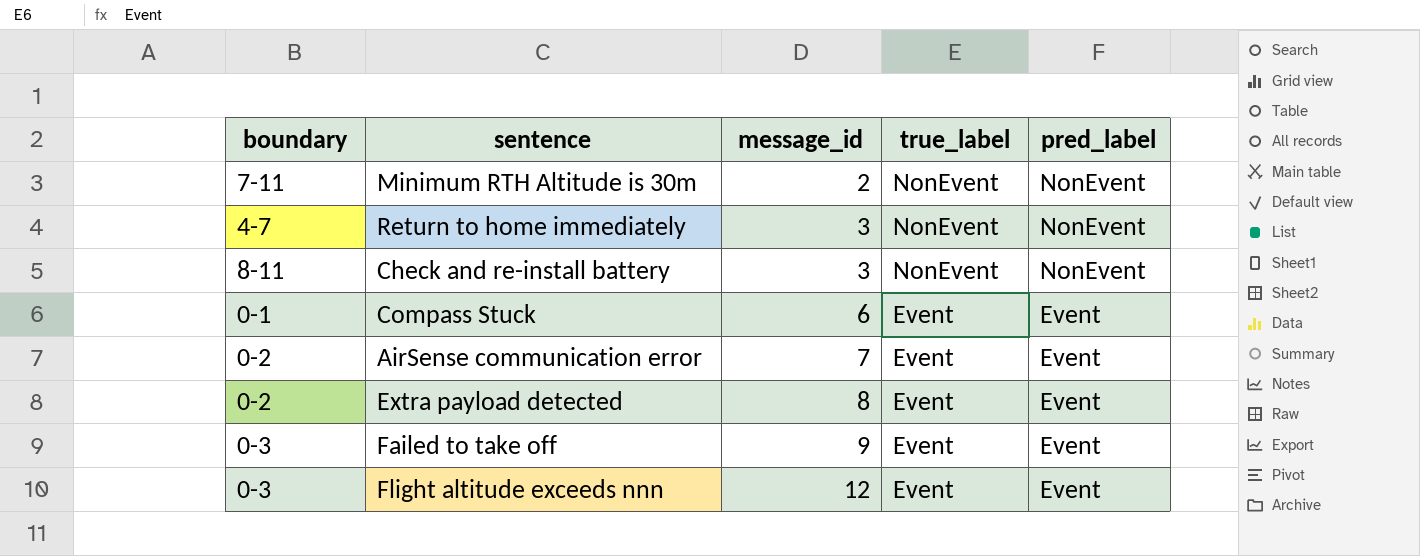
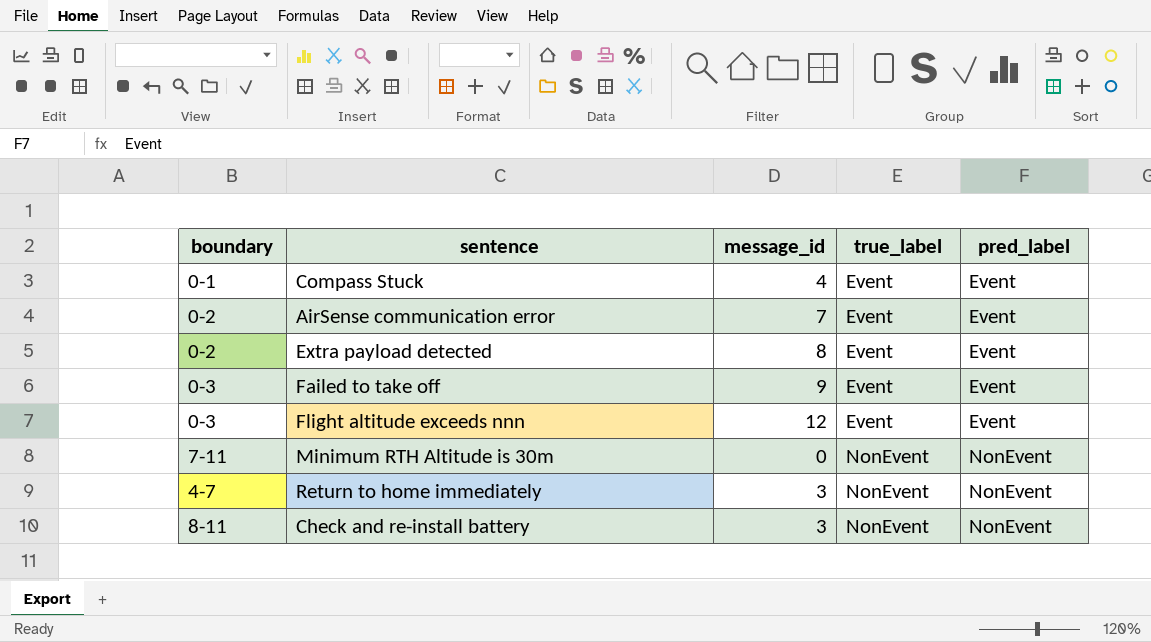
row order: message_id ascending -> true_label ascending
Compass Stuck | message_id: 6 -> 4
Minimum RTH Altitude is 30m | message_id: 2 -> 0

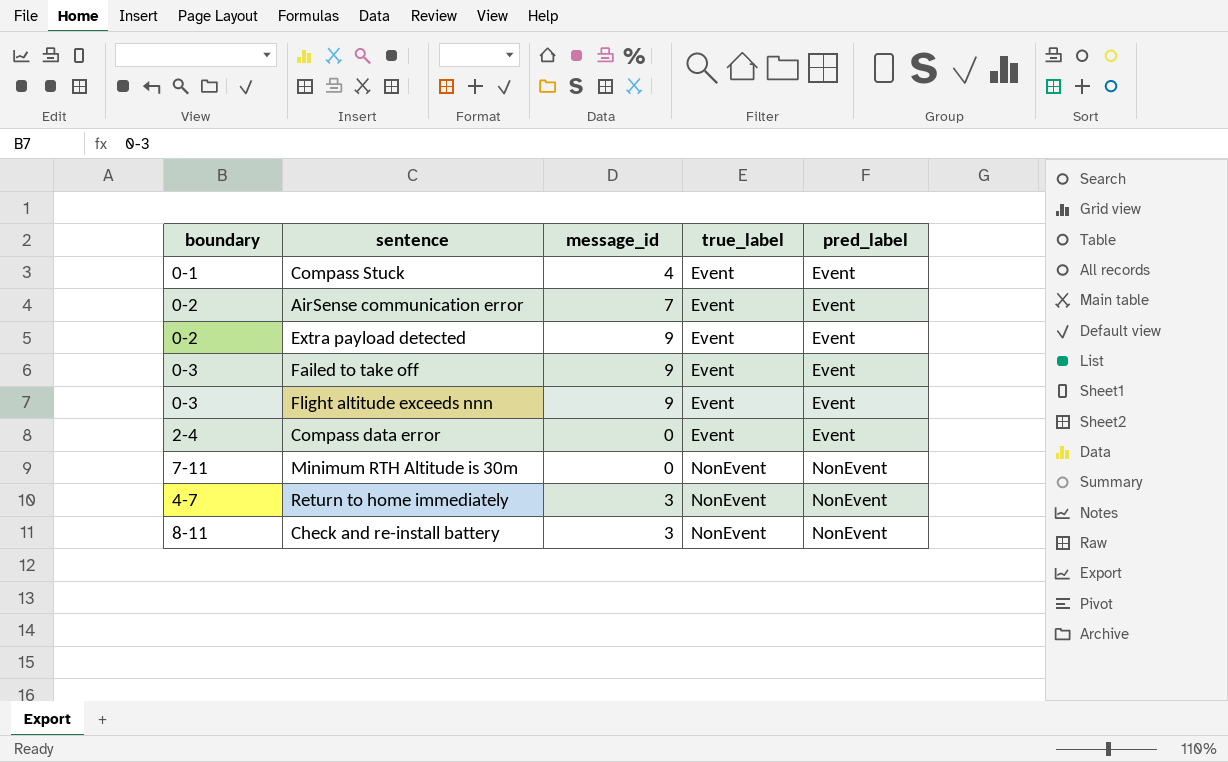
Extra payload detected | message_id: 8 -> 9
Flight altitude exceeds nnn | message_id: 12 -> 9
row Compass data error: none -> 2-4 | 0 | Event | Event

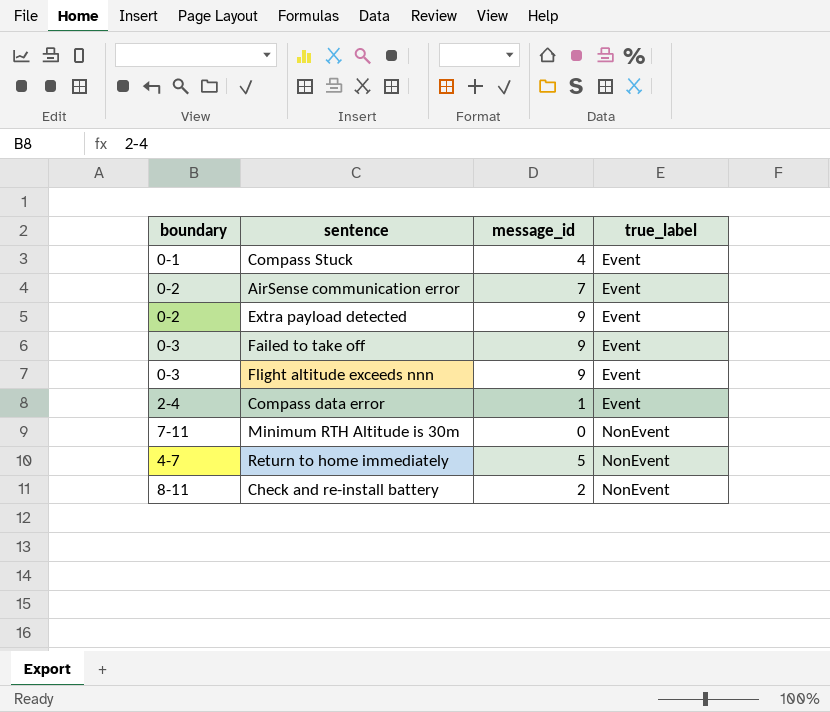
column pred_label | position: 5 -> none
Compass data error | message_id: 0 -> 1
Return to home immediately | message_id: 3 -> 5
Check and re-install battery | message_id: 3 -> 2

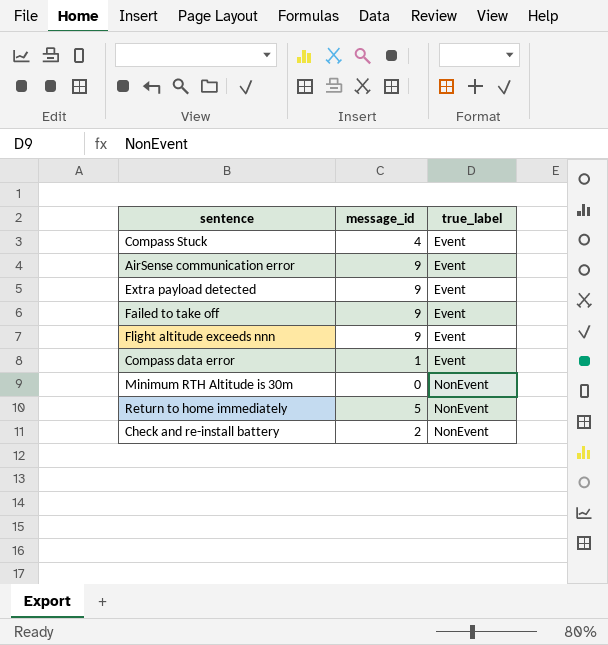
column boundary | position: 1 -> none
AirSense communication error | message_id: 7 -> 9

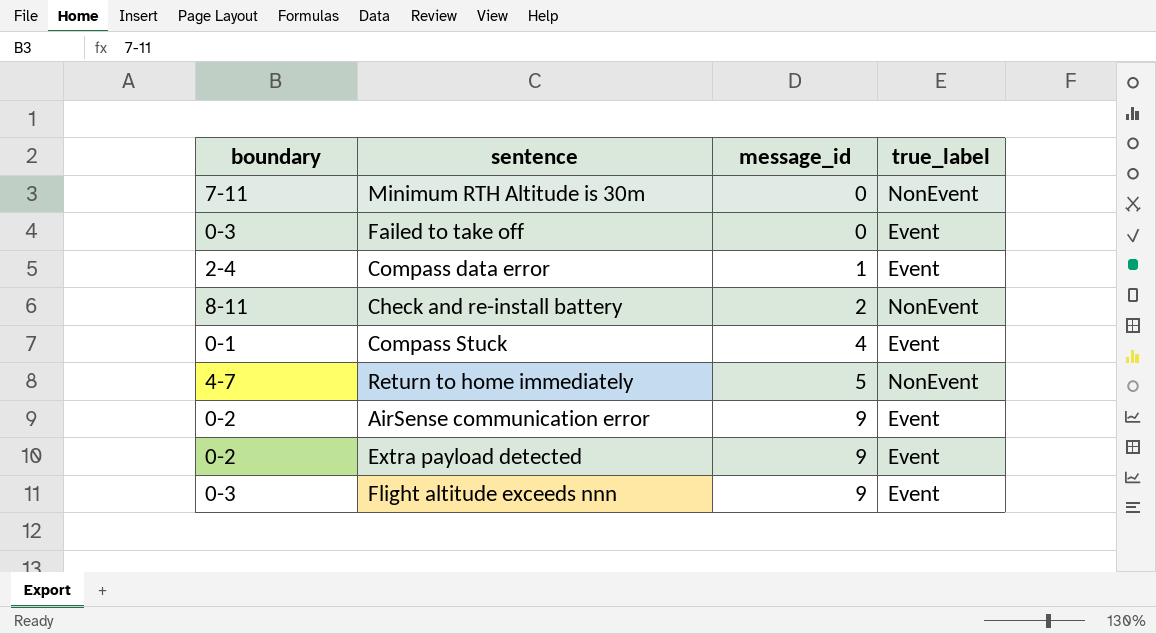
row order: true_label ascending -> message_id ascending
column boundary | position: none -> 1
Failed to take off | message_id: 9 -> 0

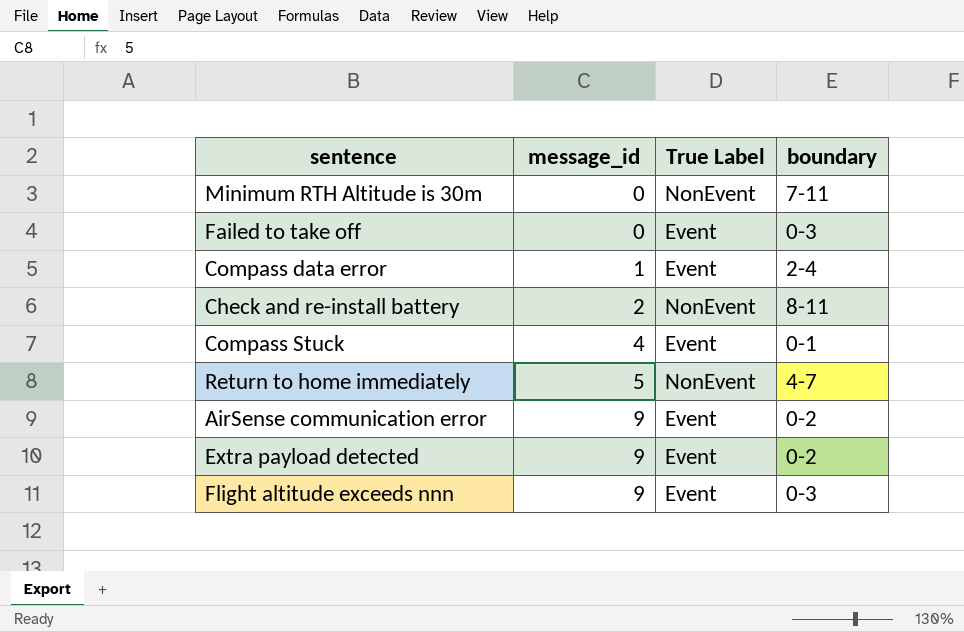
column name: true_label -> True Label
column boundary | position: 1 -> 4

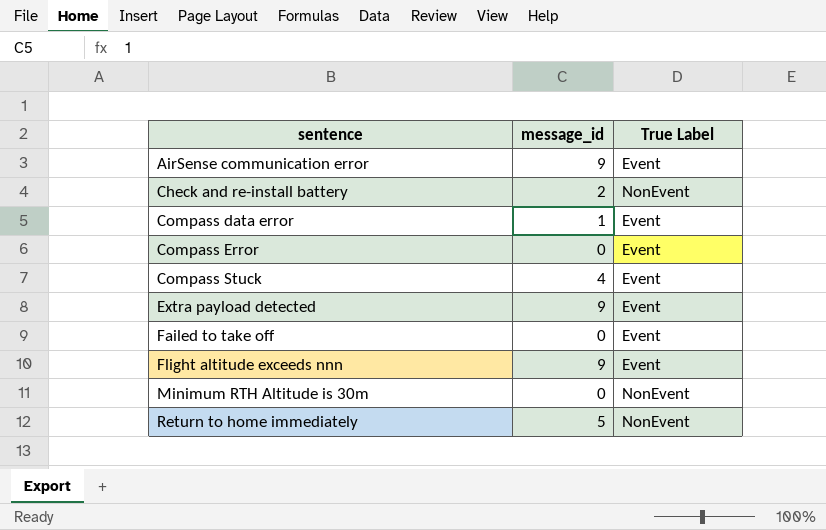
row order: message_id ascending -> sentence ascending
column boundary | position: 4 -> none
row Compass Error: none -> 0 | Event

